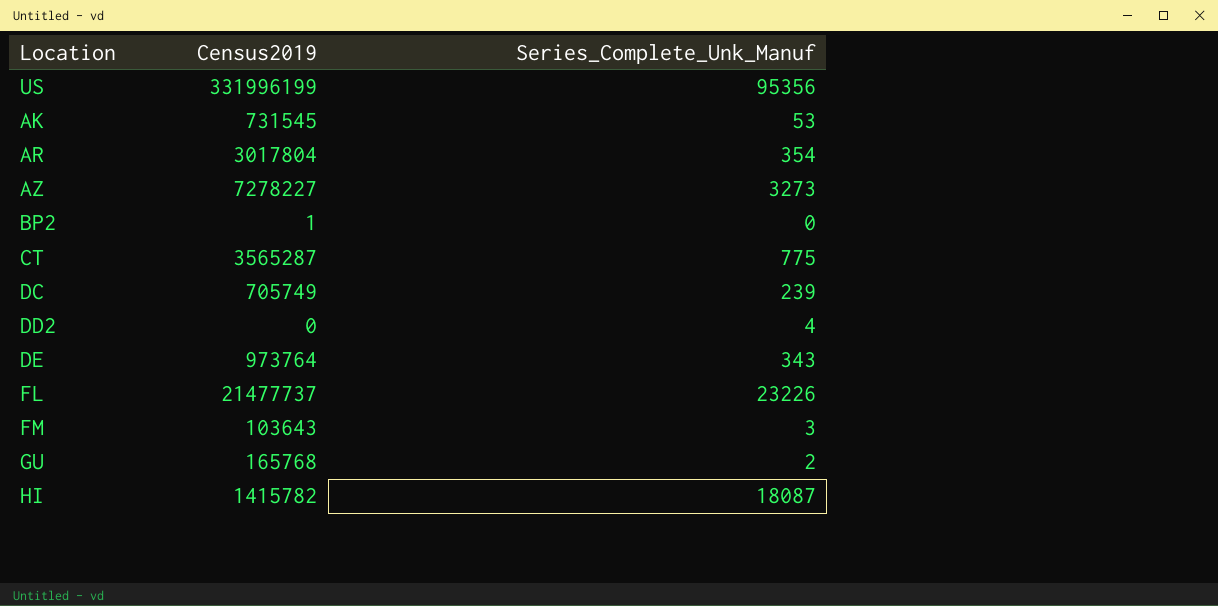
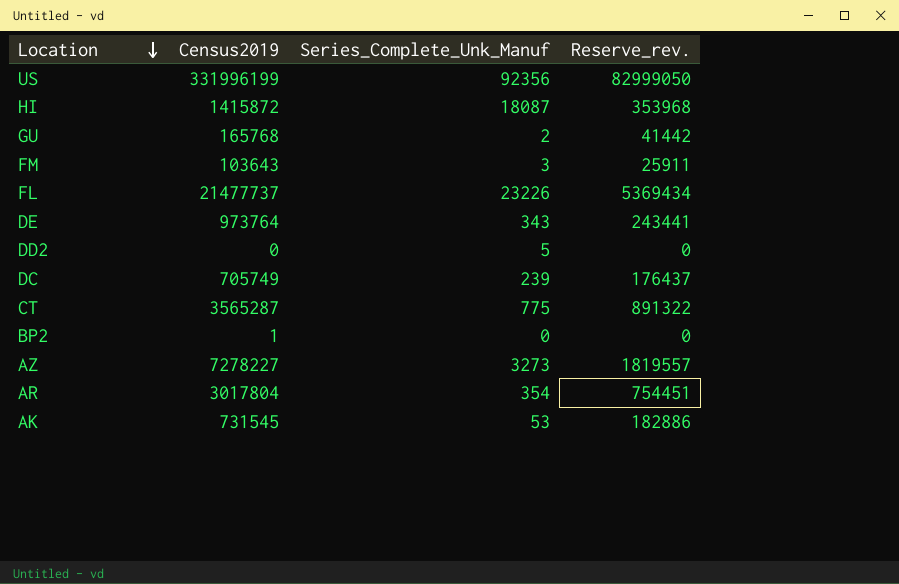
row order: none -> Location descending
column Reserve_rev. | formula: none -> [Census2019] * 0.25
US | Series_Complete_Unk_Manuf: 95356 -> 92356
HI | Census2019: 1415782 -> 1415872
DD2 | Series_Complete_Unk_Manuf: 4 -> 5

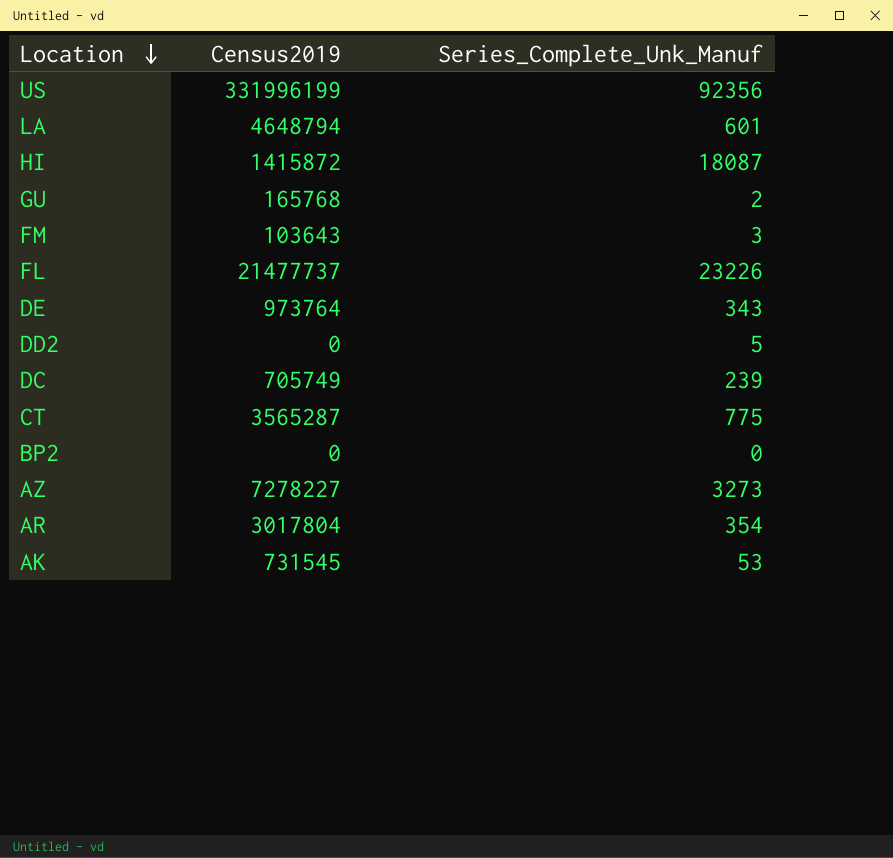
column Reserve_rev. | formula: [Census2019] * 0.25 -> none
row LA: none -> 4648794 | 601
BP2 | Census2019: 1 -> 0

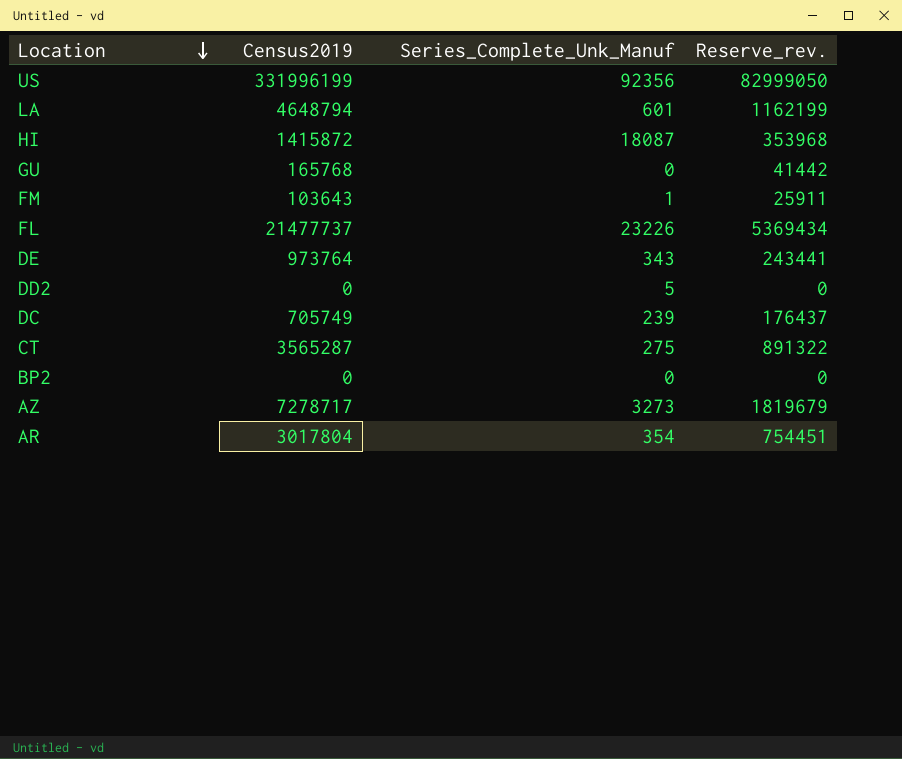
column Reserve_rev. | formula: none -> [Census2019] * 0.25
row AK: 731545 | 53 -> none
GU | Series_Complete_Unk_Manuf: 2 -> 0
FM | Series_Complete_Unk_Manuf: 3 -> 1
CT | Series_Complete_Unk_Manuf: 775 -> 275
AZ | Census2019: 7278227 -> 7278717

